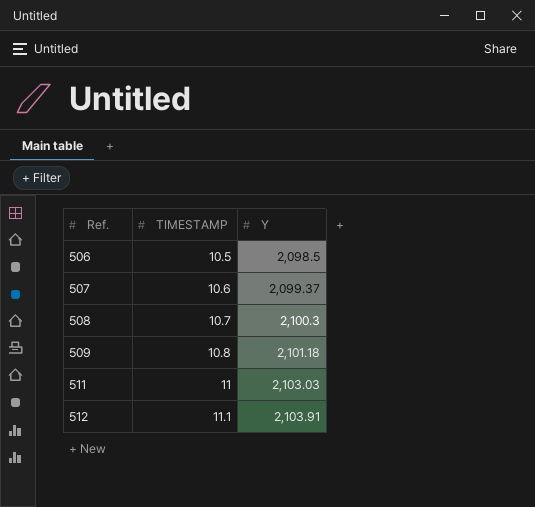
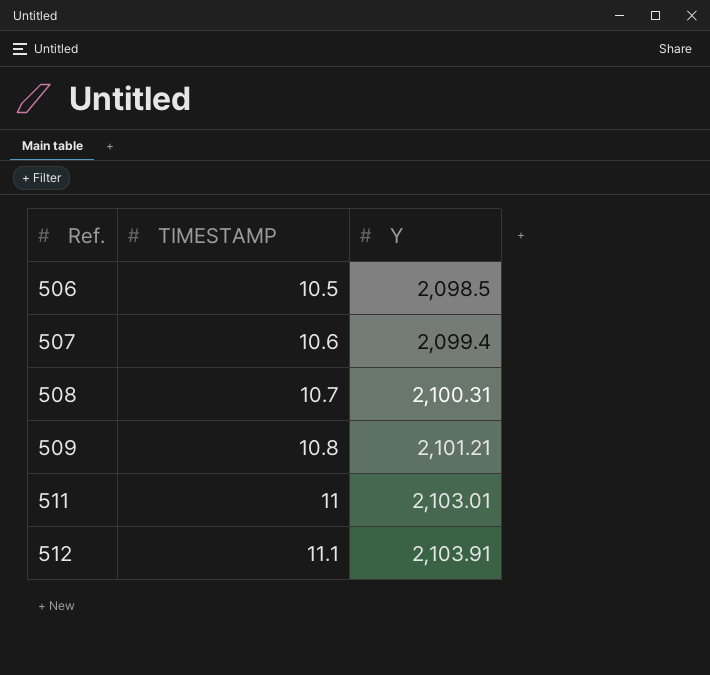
507 | Y: 2,099.37 -> 2,099.4
508 | Y: 2,100.3 -> 2,100.31
509 | Y: 2,101.18 -> 2,101.21
511 | Y: 2,103.03 -> 2,103.01

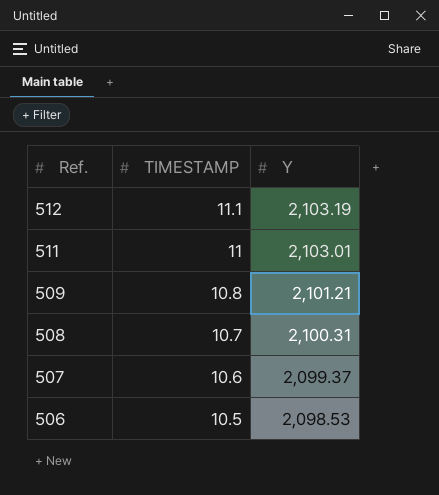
row order: Ref. ascending -> Ref. descending
512 | Y: 2,103.91 -> 2,103.19
507 | Y: 2,099.4 -> 2,099.37
506 | Y: 2,098.5 -> 2,098.53

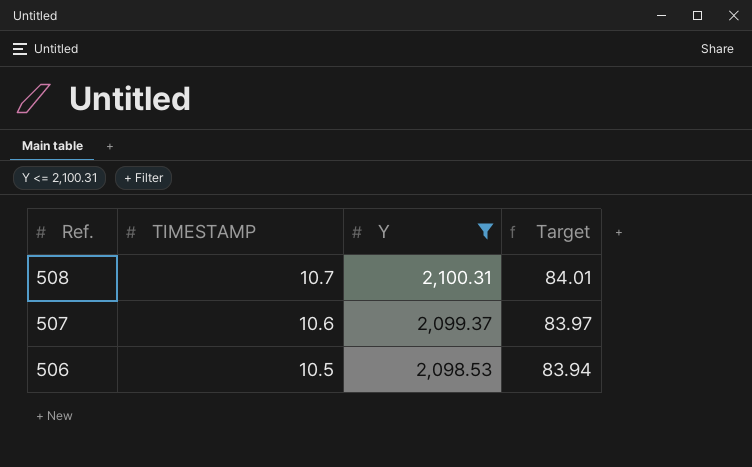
filter: none -> Y <= 2,100.31
column Target | formula: none -> [Y] * 0.04

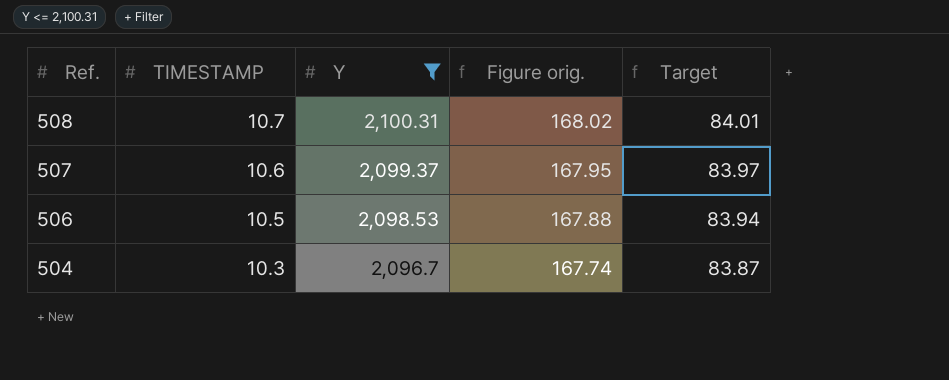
column Figure orig. | formula: none -> [Y] * 0.08
row 504: none -> 10.3 | 2,096.7 | 167.74 | 83.87

